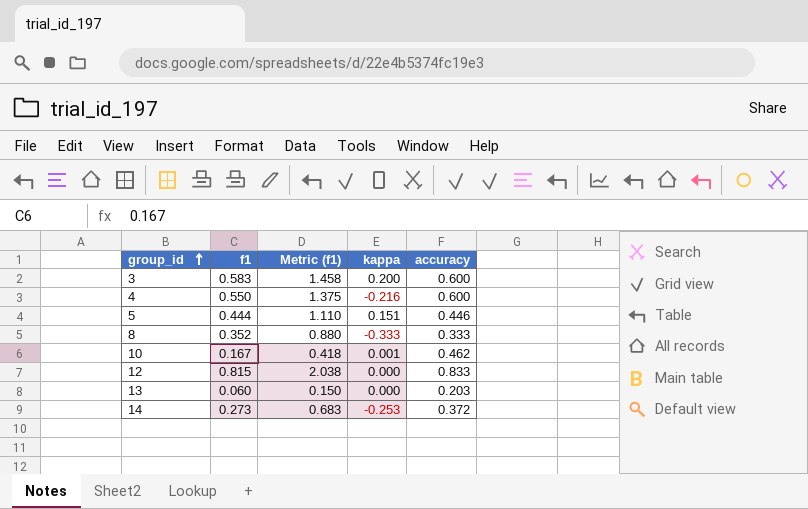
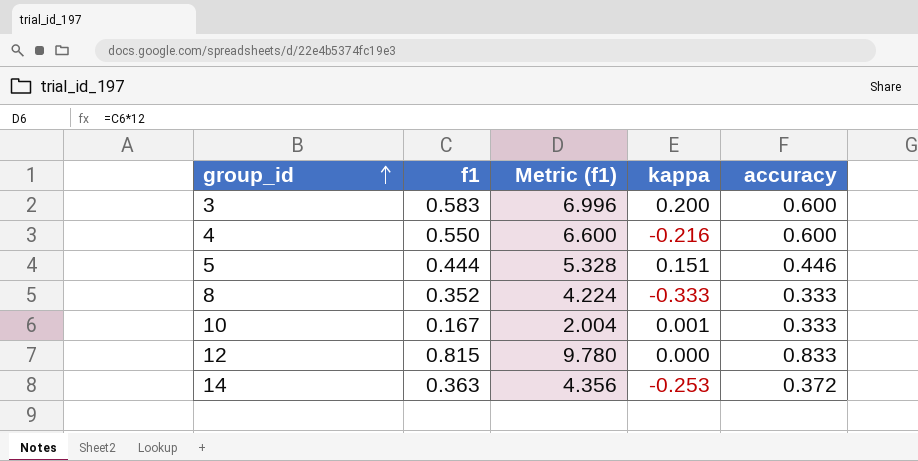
column Metric (f1) | formula: [f1] * 2.5 -> [f1] * 12
row 13: 0.060 | 0.150 | 0.000 | 0.203 -> none
10 | accuracy: 0.462 -> 0.333
14 | f1: 0.273 -> 0.363

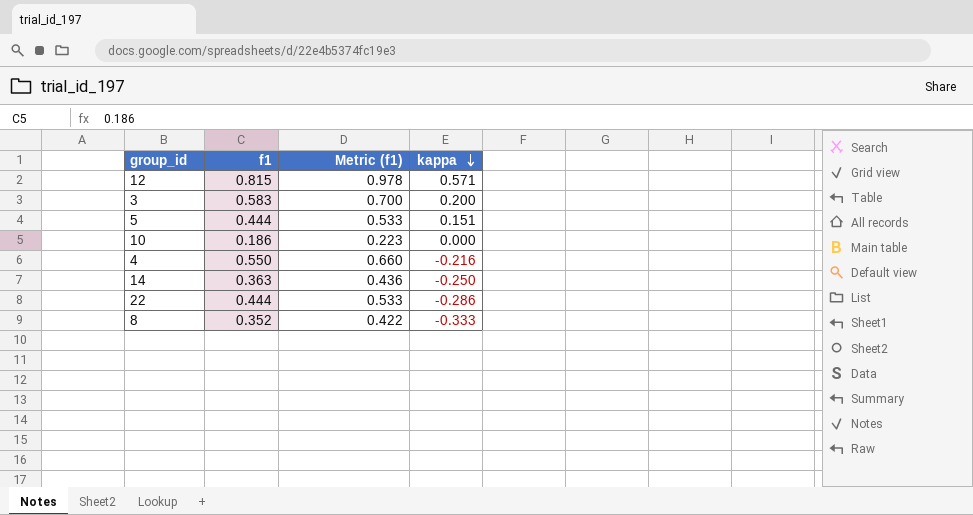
row order: group_id ascending -> kappa descending
column accuracy | position: 5 -> none
column Metric (f1) | formula: [f1] * 12 -> [f1] * 1.2
12 | kappa: 0.000 -> 0.571
10 | f1: 0.167 -> 0.186
10 | kappa: 0.001 -> 0.000
14 | kappa: -0.253 -> -0.250
row 22: none -> 0.444 | 0.533 | -0.286

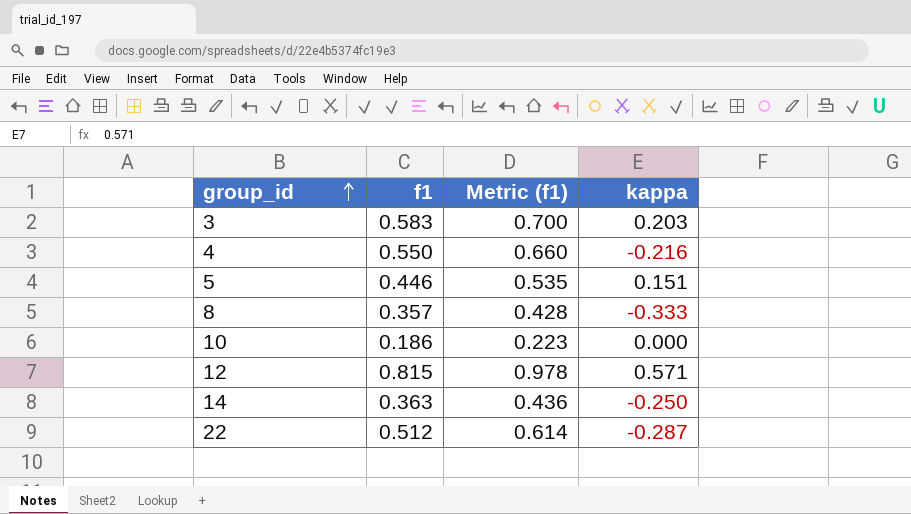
row order: kappa descending -> group_id ascending
3 | kappa: 0.200 -> 0.203
5 | f1: 0.444 -> 0.446
5 | Metric (f1): 0.533 -> 0.535
8 | f1: 0.352 -> 0.357
8 | Metric (f1): 0.422 -> 0.428
22 | f1: 0.444 -> 0.512
22 | Metric (f1): 0.533 -> 0.614
22 | kappa: -0.286 -> -0.287

